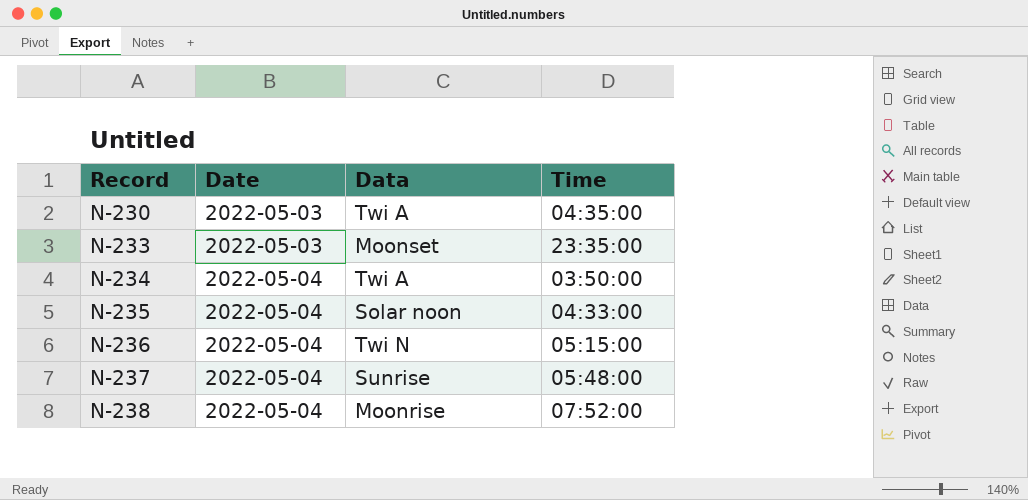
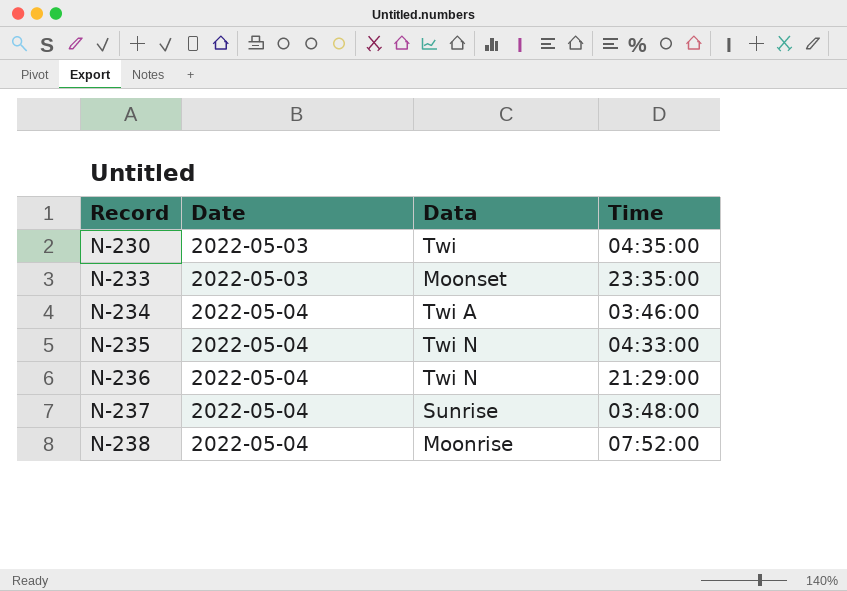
N-230 | Data: Twi A -> Twi
N-234 | Time: 03:50:00 -> 03:46:00
N-235 | Data: Solar noon -> Twi N
N-236 | Time: 05:15:00 -> 21:29:00
N-237 | Time: 05:48:00 -> 03:48:00

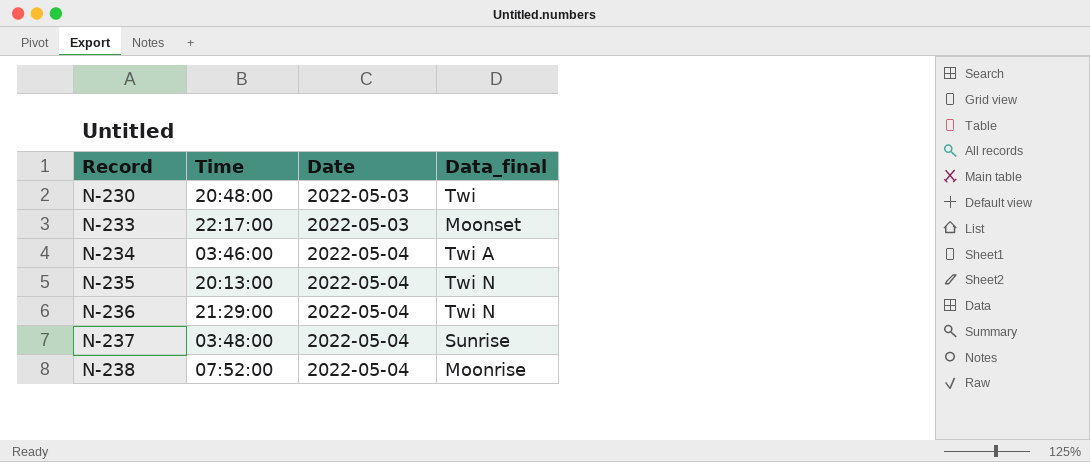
column Time | position: 4 -> 2
column name: Data -> Data_final
N-230 | Time: 04:35:00 -> 20:48:00
N-233 | Time: 23:35:00 -> 22:17:00
N-235 | Time: 04:33:00 -> 20:13:00

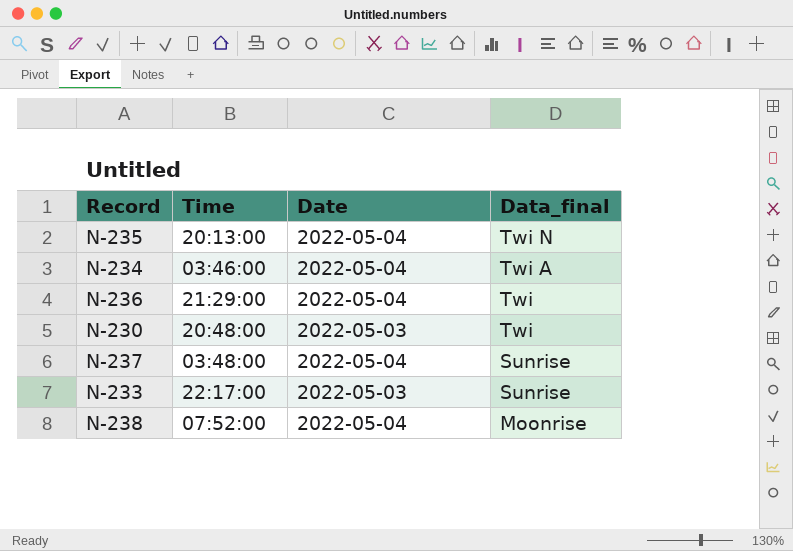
row order: Record ascending -> Data_final descending
N-236 | Data_final: Twi N -> Twi
N-233 | Data_final: Moonset -> Sunrise

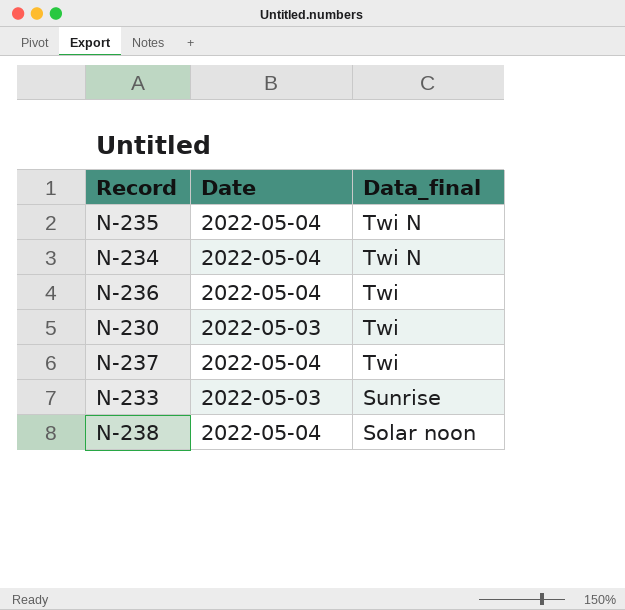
column Time | position: 2 -> none
N-234 | Data_final: Twi A -> Twi N
N-237 | Data_final: Sunrise -> Twi
N-238 | Data_final: Moonrise -> Solar noon

